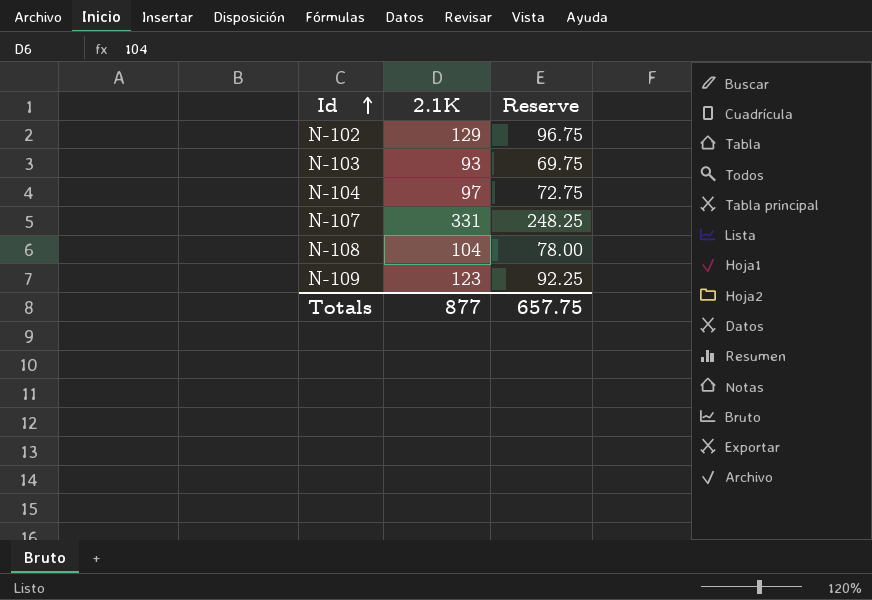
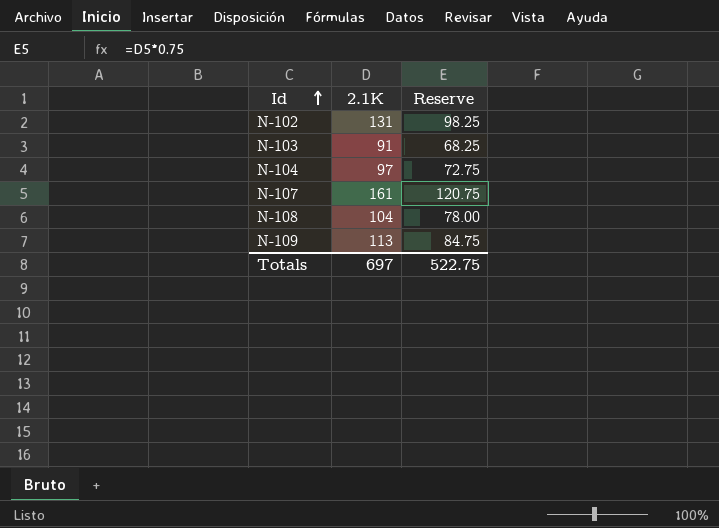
N-102 | 2.1K: 129 -> 131
N-102 | Reserve: 96.75 -> 98.25
N-103 | 2.1K: 93 -> 91
N-103 | Reserve: 69.75 -> 68.25
N-107 | 2.1K: 331 -> 161
N-107 | Reserve: 248.25 -> 120.75
N-109 | 2.1K: 123 -> 113
N-109 | Reserve: 92.25 -> 84.75
Totals | 2.1K: 877 -> 697
Totals | Reserve: 657.75 -> 522.75

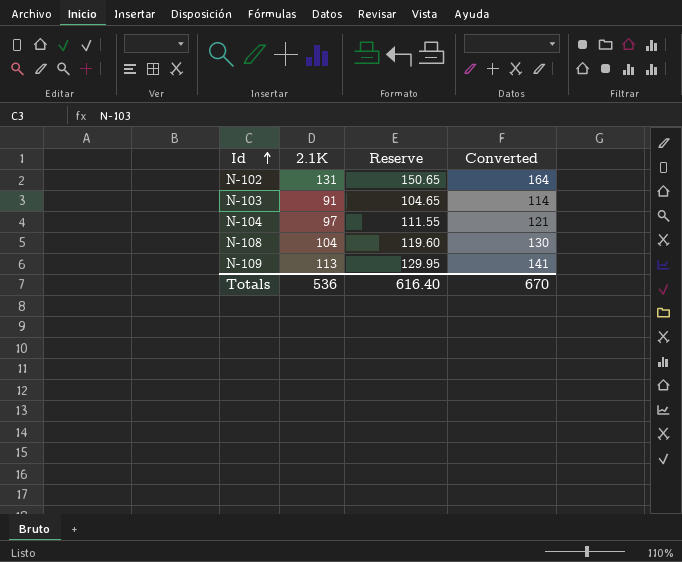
column Reserve | formula: [2.1K] * 0.75 -> [2.1K] * 1.15
column Converted | formula: none -> [2.1K] * 1.25
row N-107: 161 | 120.75 -> none
Totals | 2.1K: 697 -> 536
Totals | Reserve: 522.75 -> 616.40

